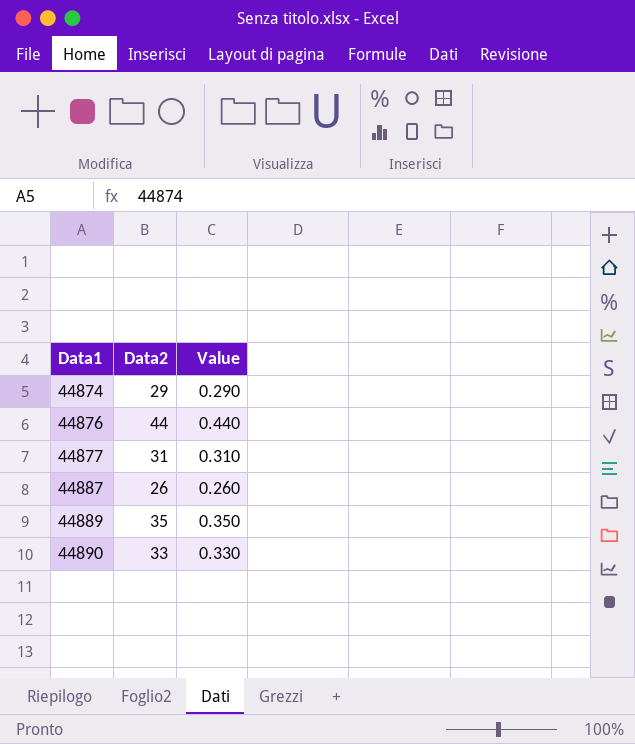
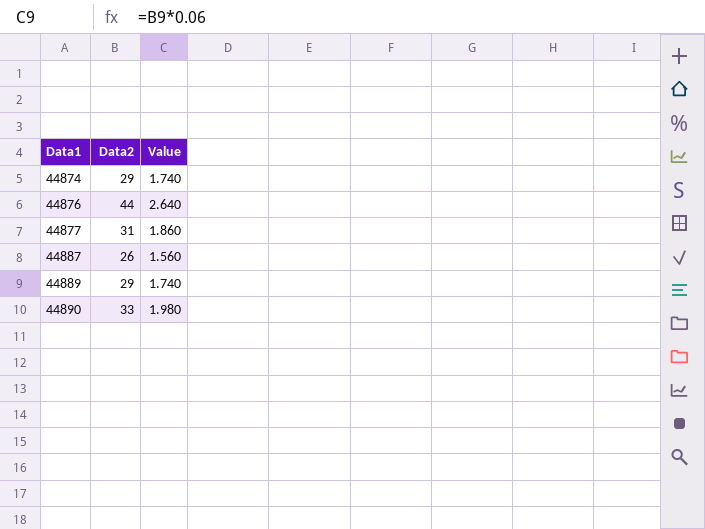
column Value | formula: [Data2] * 0.01 -> [Data2] * 0.06
44889 | Data2: 35 -> 29

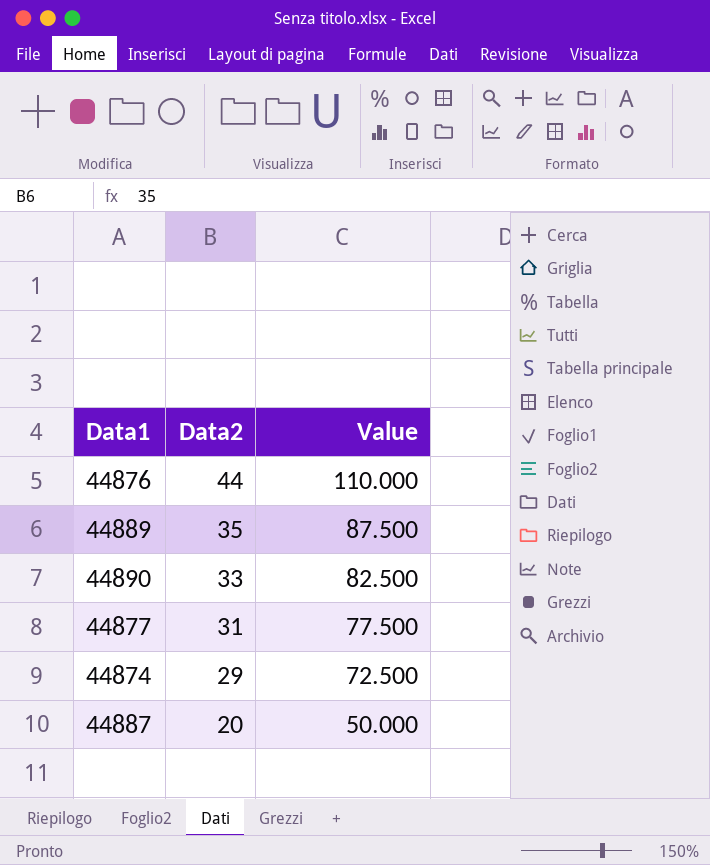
row order: Data1 ascending -> Data2 descending
column Value | formula: [Data2] * 0.06 -> [Data2] * 2.5
44889 | Data2: 29 -> 35
44887 | Data2: 26 -> 20

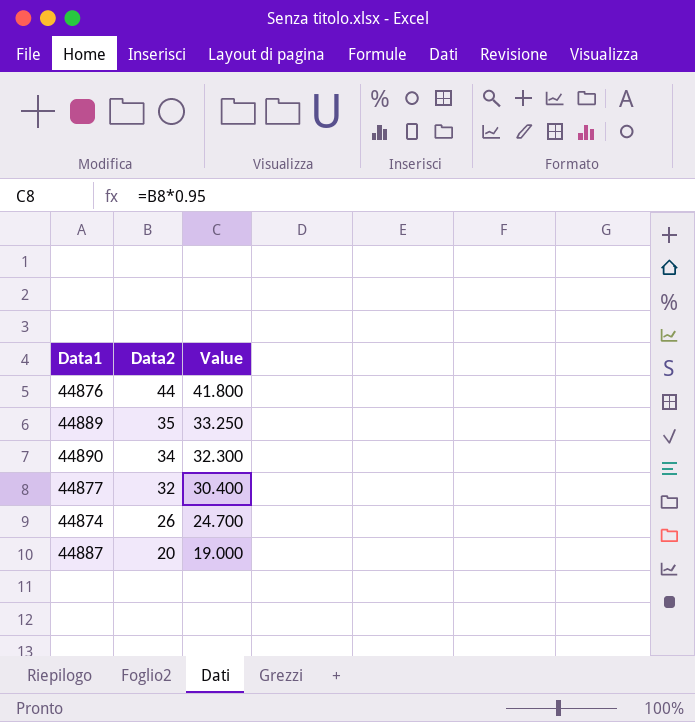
column Value | formula: [Data2] * 2.5 -> [Data2] * 0.95
44890 | Data2: 33 -> 34
44877 | Data2: 31 -> 32
44874 | Data2: 29 -> 26

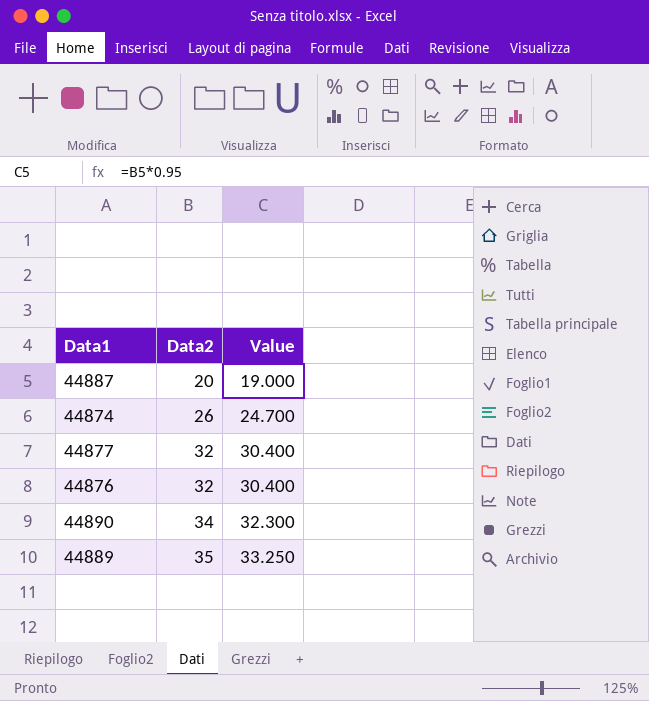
row order: Data2 descending -> Data2 ascending
44876 | Data2: 44 -> 32
44876 | Value: 41.800 -> 30.400

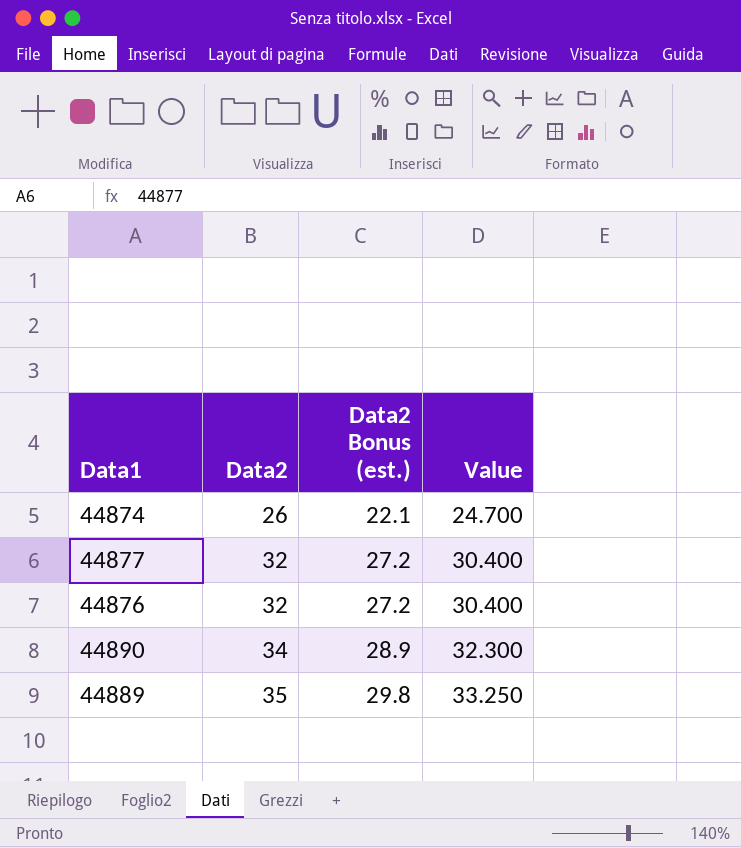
column Data2 Bonus (est.) | formula: none -> [Data2] * 0.85
row 44887: 20 | 19.000 -> none

